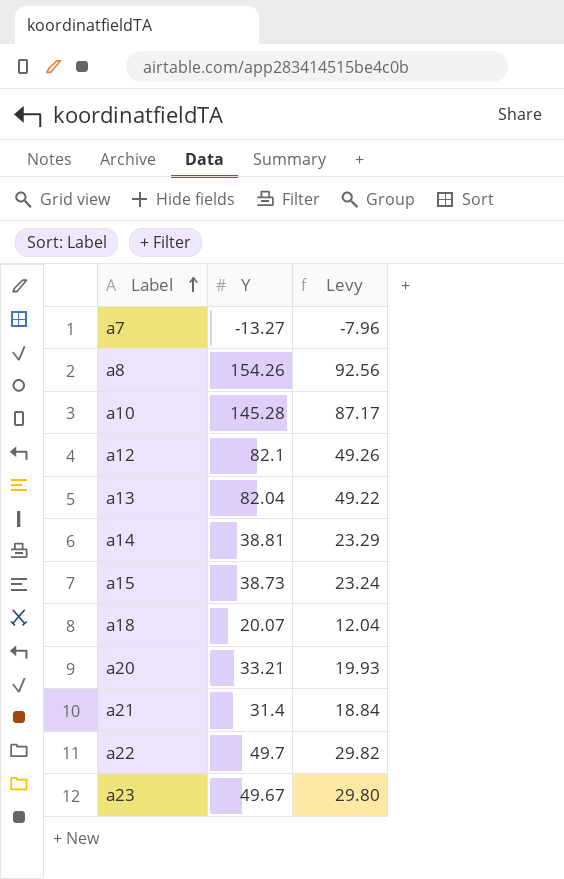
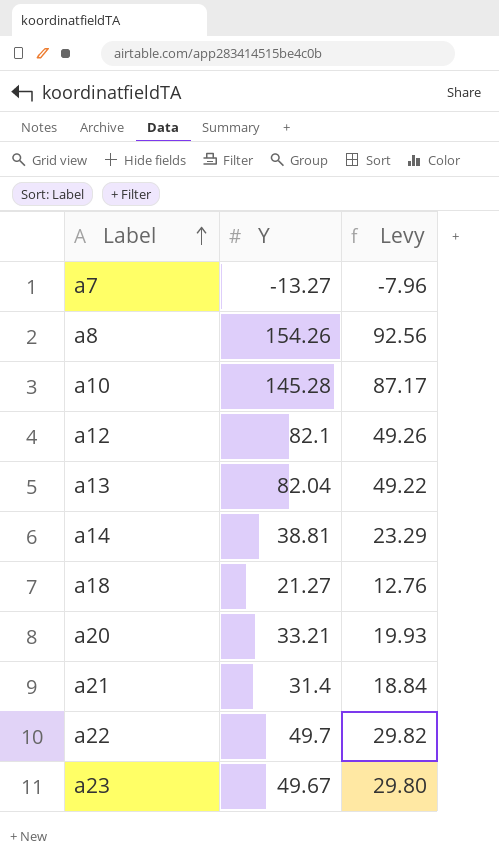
row a15: 38.73 | 23.24 -> none
a18 | Y: 20.07 -> 21.27
a18 | Levy: 12.04 -> 12.76

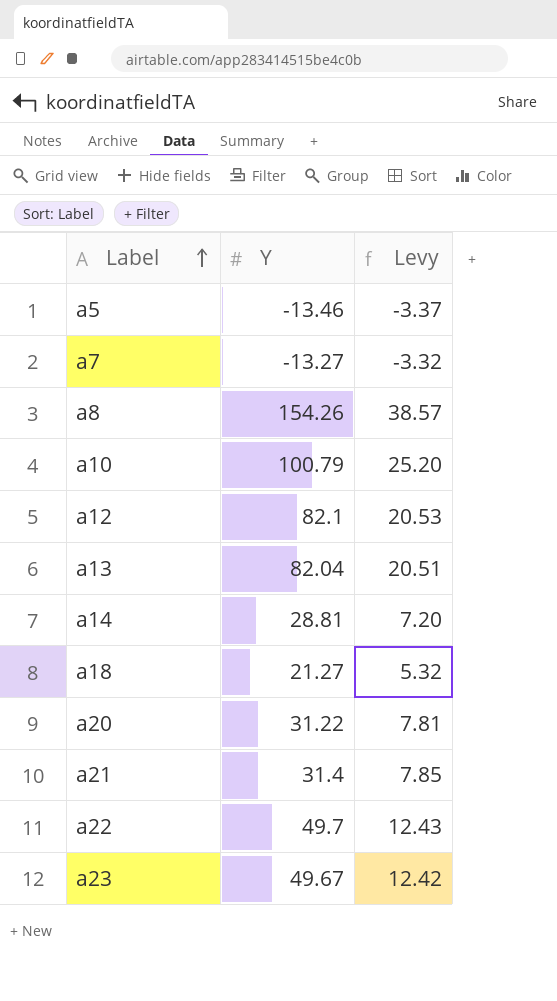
column Levy | formula: [Y] * 0.6 -> [Y] * 0.25
row a5: none -> -13.46 | -3.37
a10 | Y: 145.28 -> 100.79
a14 | Y: 38.81 -> 28.81
a20 | Y: 33.21 -> 31.22

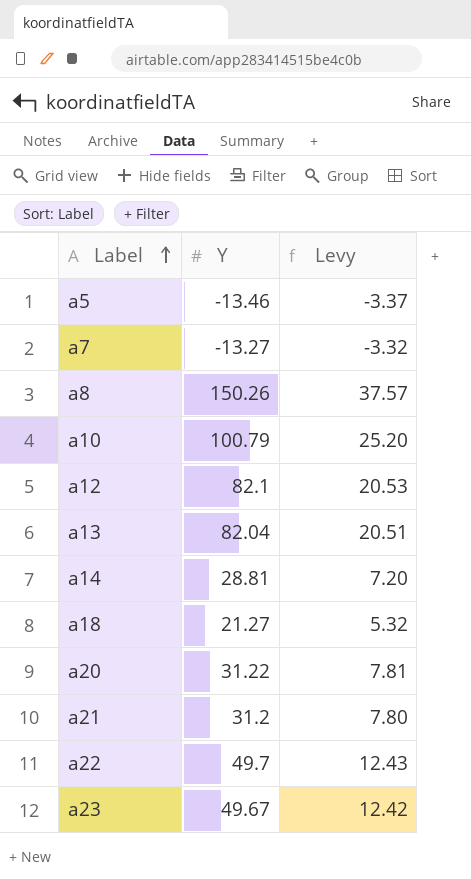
a8 | Y: 154.26 -> 150.26
a8 | Levy: 38.57 -> 37.57
a21 | Y: 31.4 -> 31.2
a21 | Levy: 7.85 -> 7.80

